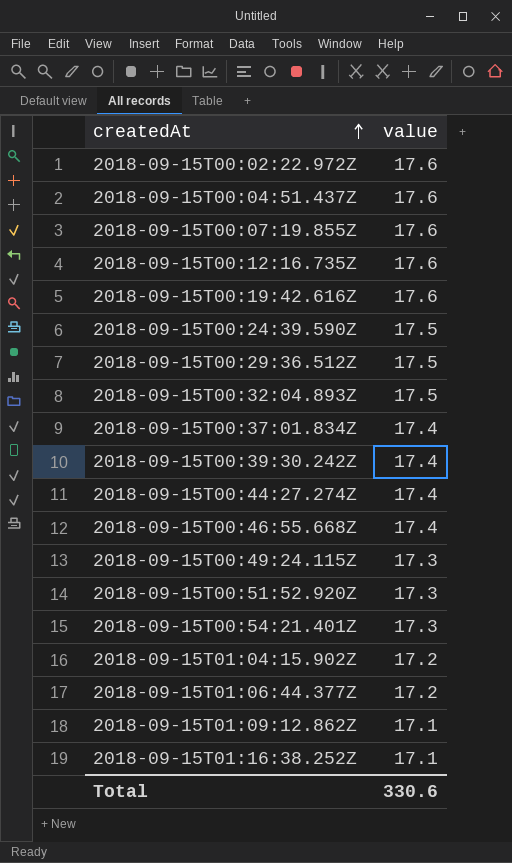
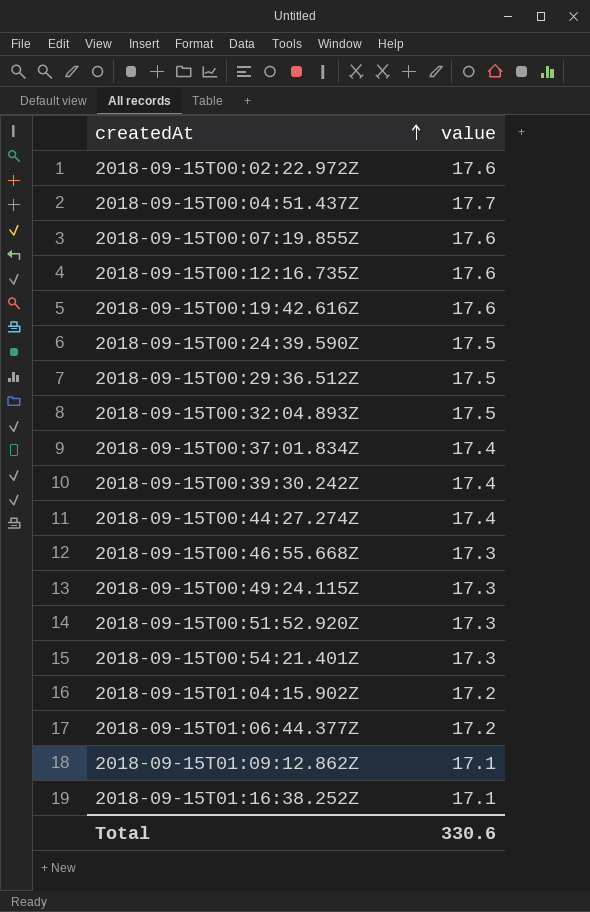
2018-09-15T00:04:51.437Z | value: 17.6 -> 17.7
2018-09-15T00:46:55.668Z | value: 17.4 -> 17.3

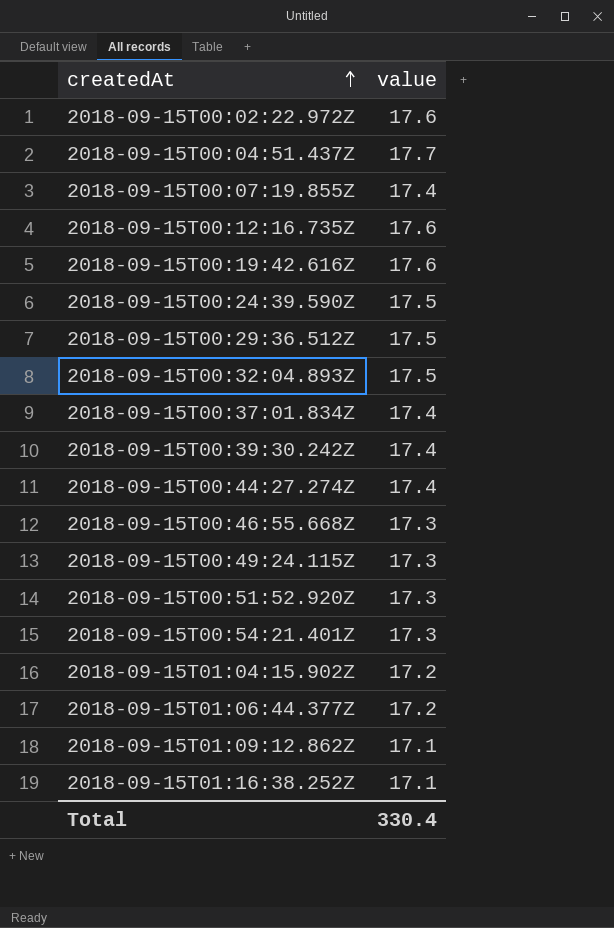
2018-09-15T00:07:19.855Z | value: 17.6 -> 17.4
Total | value: 330.6 -> 330.4

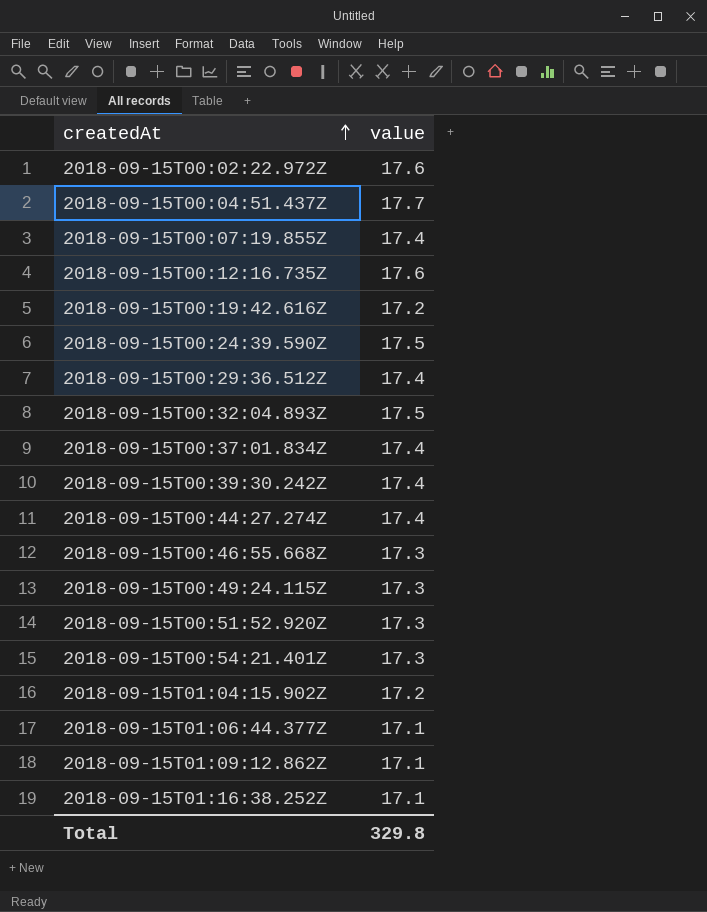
2018-09-15T00:19:42.616Z | value: 17.6 -> 17.2
2018-09-15T00:29:36.512Z | value: 17.5 -> 17.4
2018-09-15T01:06:44.377Z | value: 17.2 -> 17.1
Total | value: 330.4 -> 329.8

